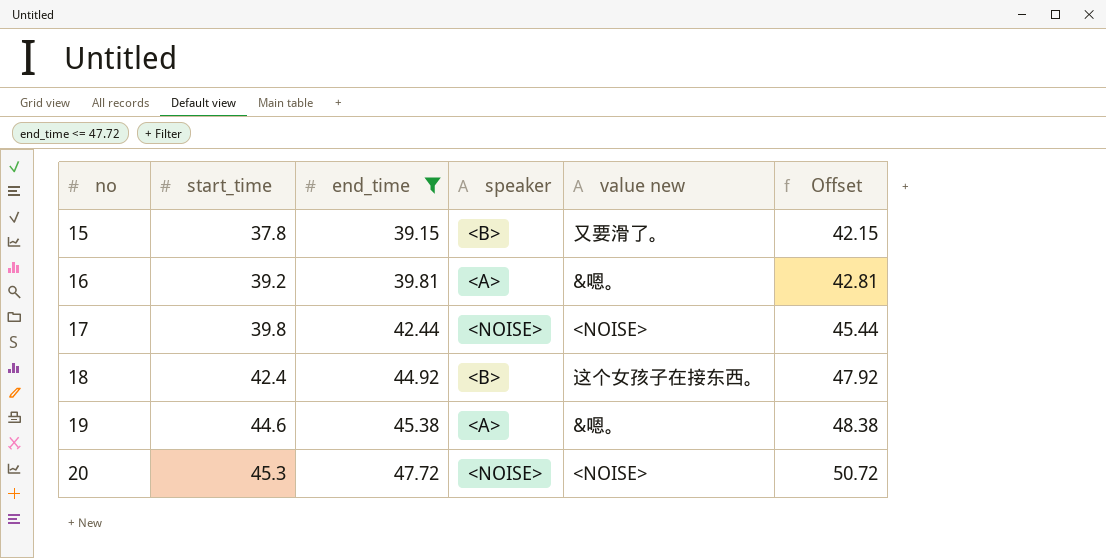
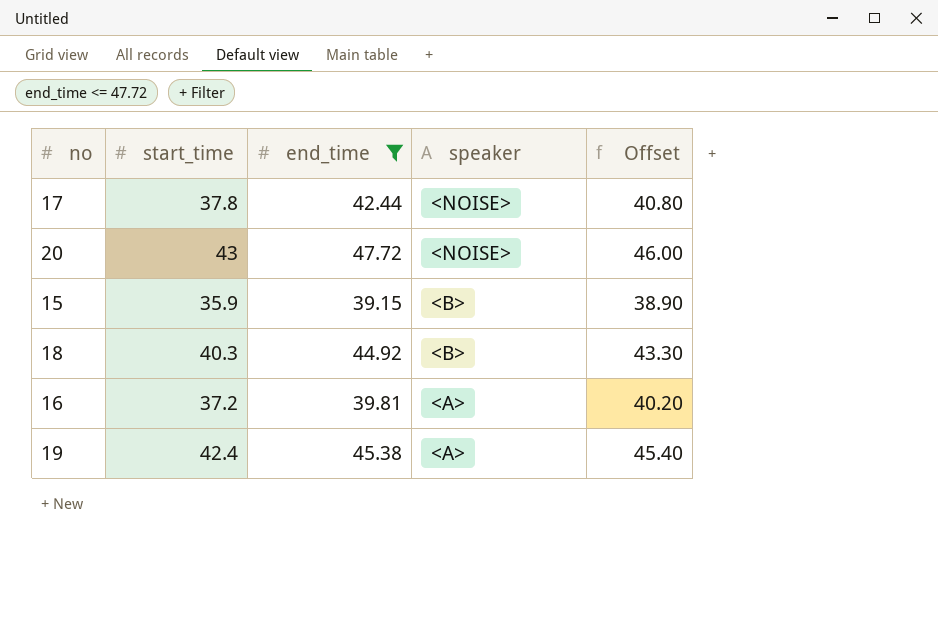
row order: no ascending -> speaker descending
column value new | position: 5 -> none
column Offset | formula: [end_time] + 3 -> [start_time] + 3
17 | start_time: 39.8 -> 37.8
20 | start_time: 45.3 -> 43
15 | start_time: 37.8 -> 35.9
18 | start_time: 42.4 -> 40.3
16 | start_time: 39.2 -> 37.2
19 | start_time: 44.6 -> 42.4

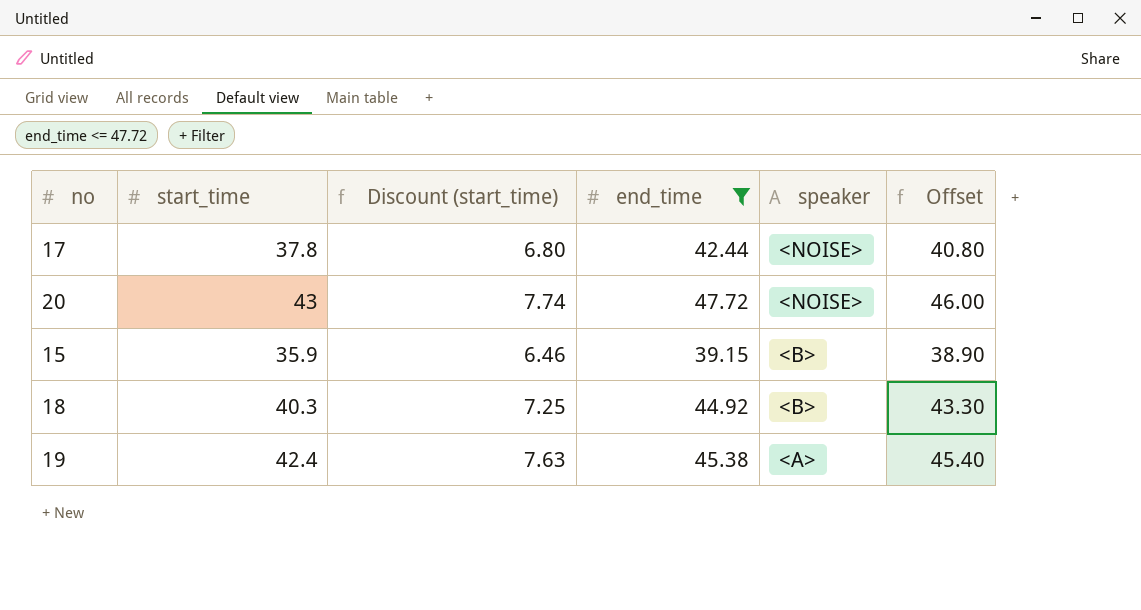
column Discount (start_time) | formula: none -> [start_time] * 0.18
row 16: 37.2 | 39.81 | <A> | 40.20 -> none

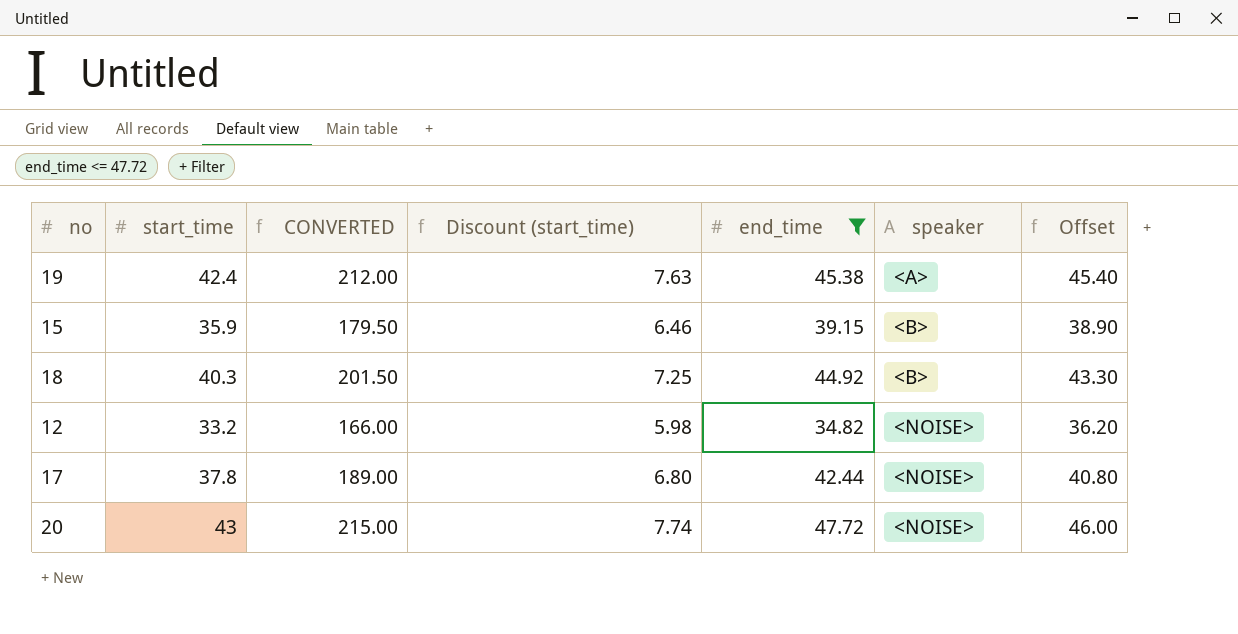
row order: speaker descending -> speaker ascending
column CONVERTED | formula: none -> [start_time] * 5
row 12: none -> 33.2 | 166.00 | 5.98 | 34.82 | <NOISE> | 36.20

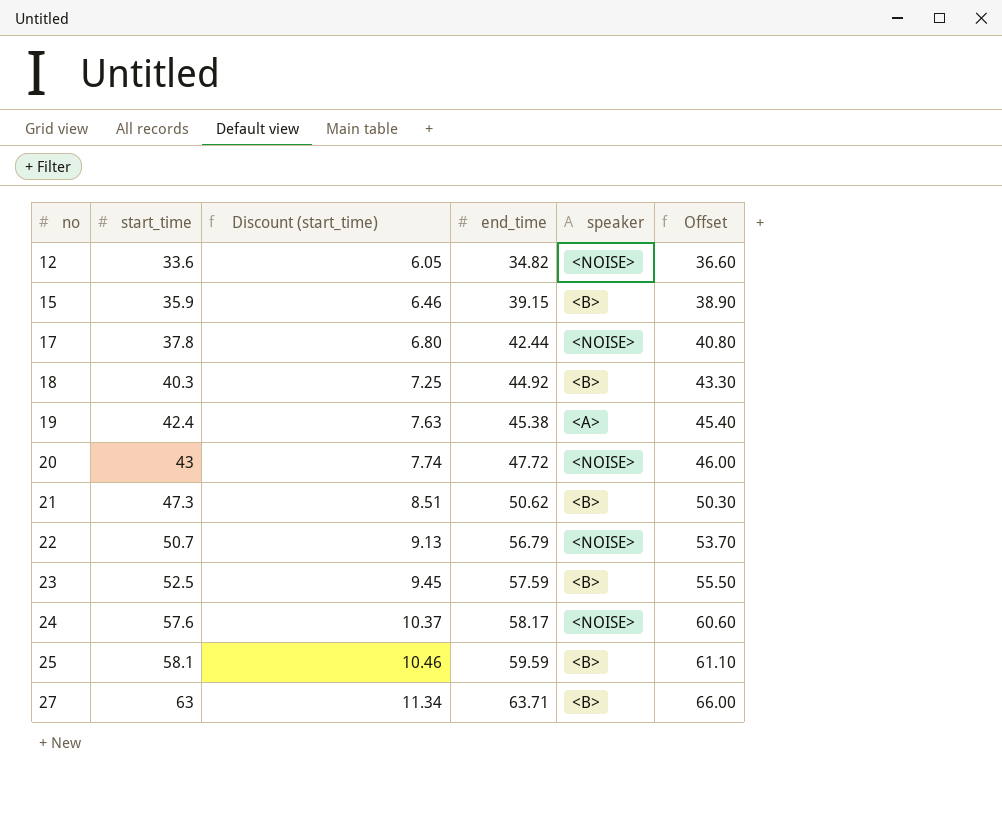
filter: end_time <= 47.72 -> none
row order: speaker ascending -> no ascending
column CONVERTED | formula: [start_time] * 5 -> none
12 | start_time: 33.2 -> 33.6
12 | Discount (start_time): 5.98 -> 6.05
12 | Offset: 36.20 -> 36.60

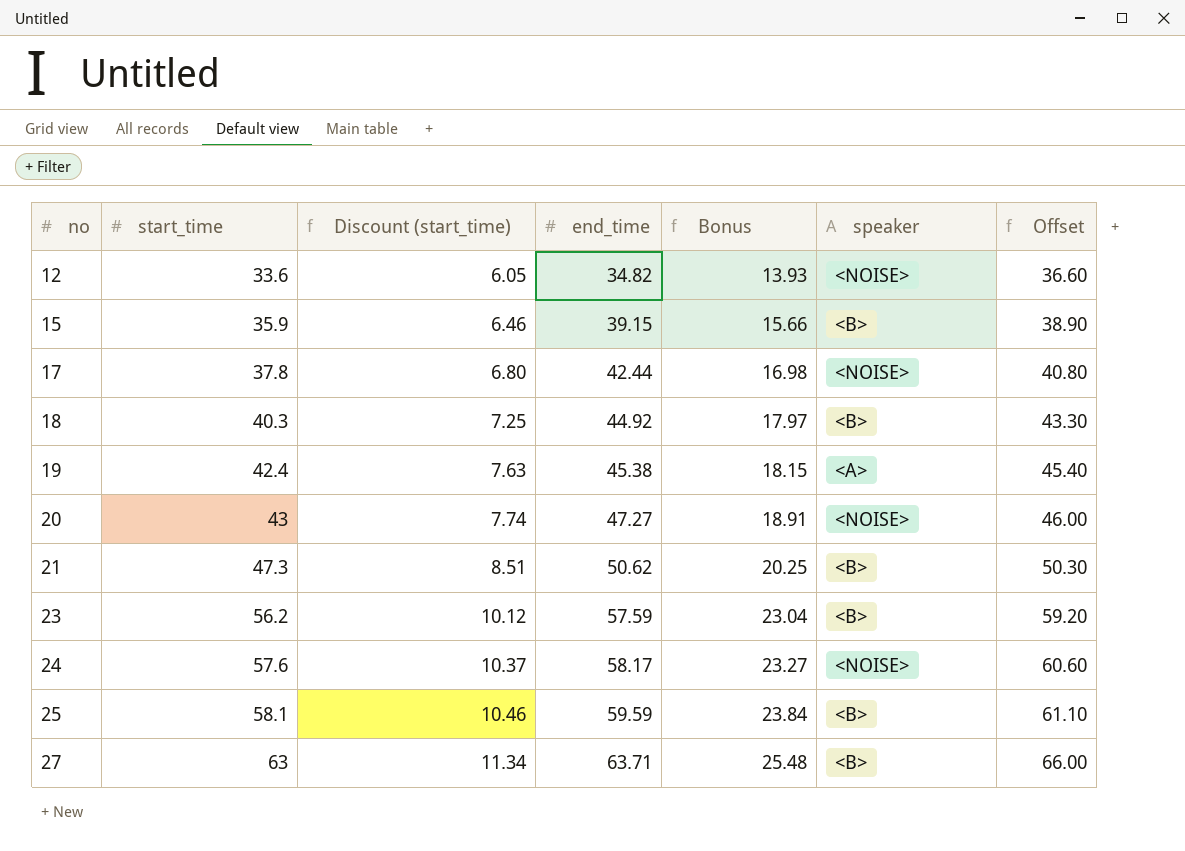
column Bonus | formula: none -> [end_time] * 0.4
row 22: 50.7 | 9.13 | 56.79 | <NOISE> | 53.70 -> none
20 | end_time: 47.72 -> 47.27
23 | start_time: 52.5 -> 56.2
23 | Discount (start_time): 9.45 -> 10.12
23 | Offset: 55.50 -> 59.20

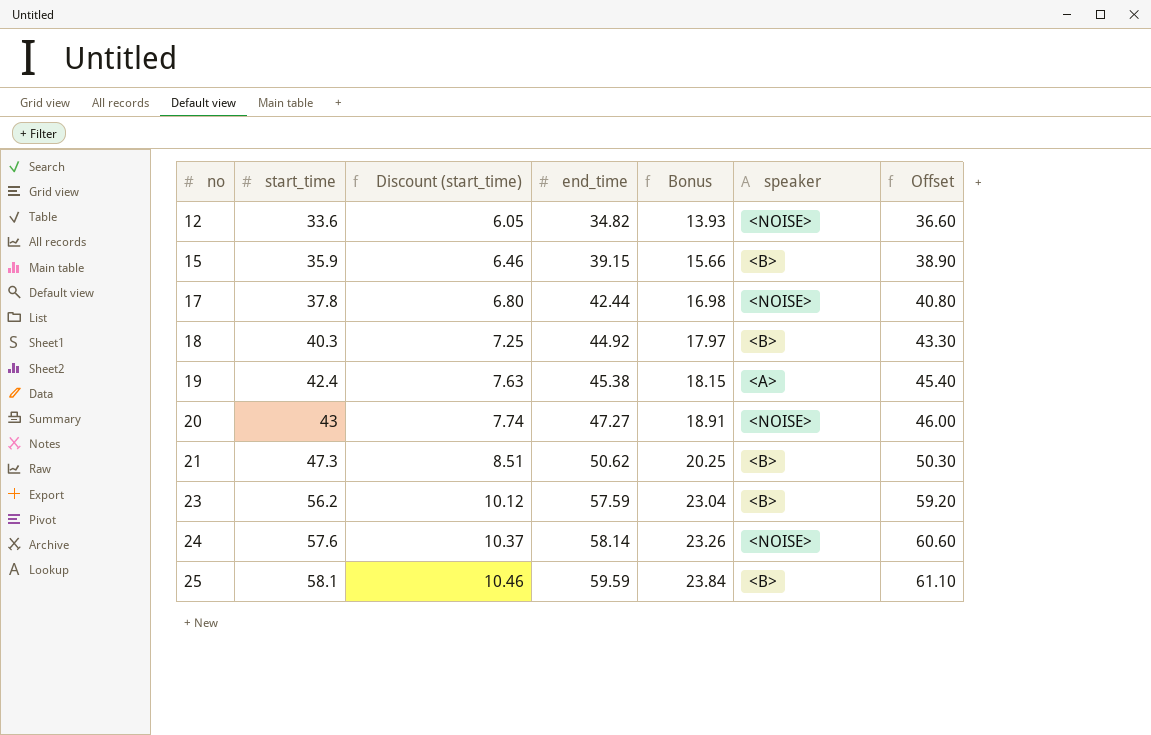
row 27: 63 | 11.34 | 63.71 | 25.48 | <B> | 66.00 -> none
24 | end_time: 58.17 -> 58.14
24 | Bonus: 23.27 -> 23.26

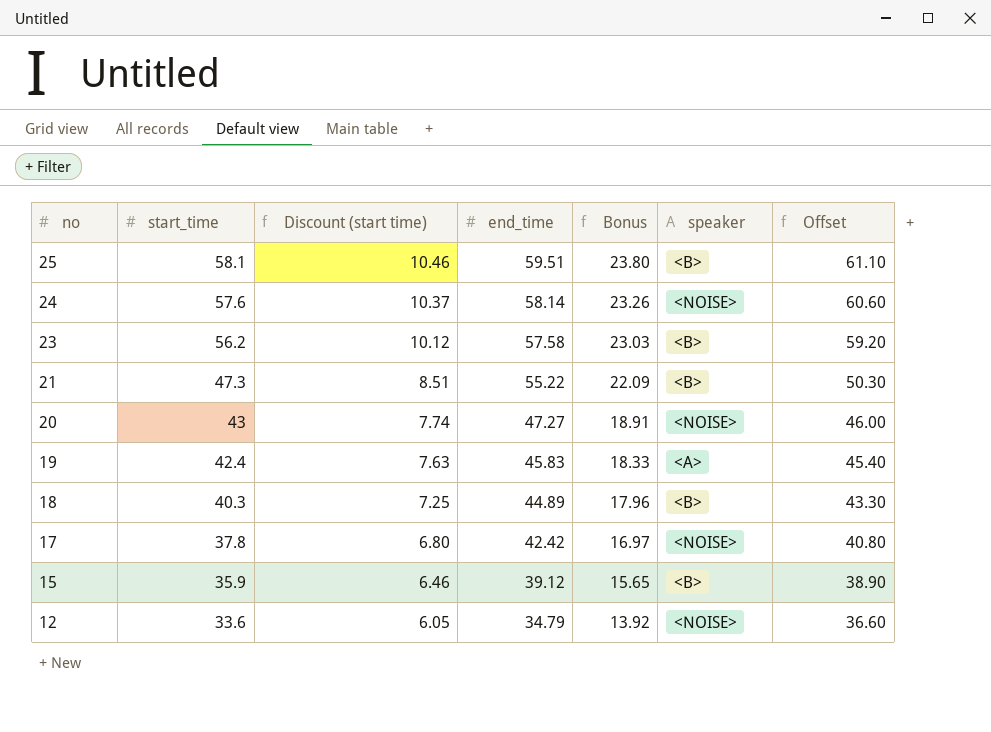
row order: no ascending -> no descending
column name: Discount (start_time) -> Discount (start time)
25 | end_time: 59.59 -> 59.51
25 | Bonus: 23.84 -> 23.80
23 | end_time: 57.59 -> 57.58
23 | Bonus: 23.04 -> 23.03
21 | end_time: 50.62 -> 55.22
21 | Bonus: 20.25 -> 22.09
19 | end_time: 45.38 -> 45.83
19 | Bonus: 18.15 -> 18.33
18 | end_time: 44.92 -> 44.89
18 | Bonus: 17.97 -> 17.96
17 | end_time: 42.44 -> 42.42
17 | Bonus: 16.98 -> 16.97
15 | end_time: 39.15 -> 39.12
15 | Bonus: 15.66 -> 15.65
12 | end_time: 34.82 -> 34.79
12 | Bonus: 13.93 -> 13.92

